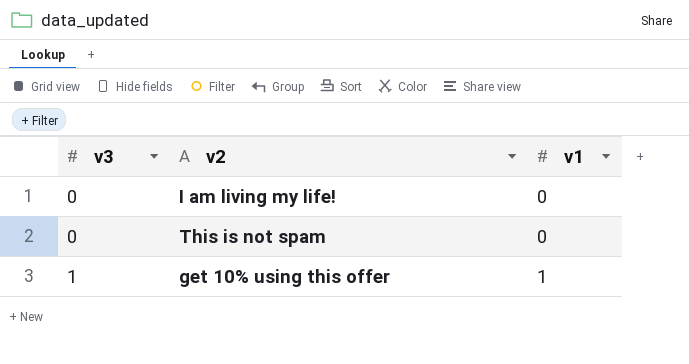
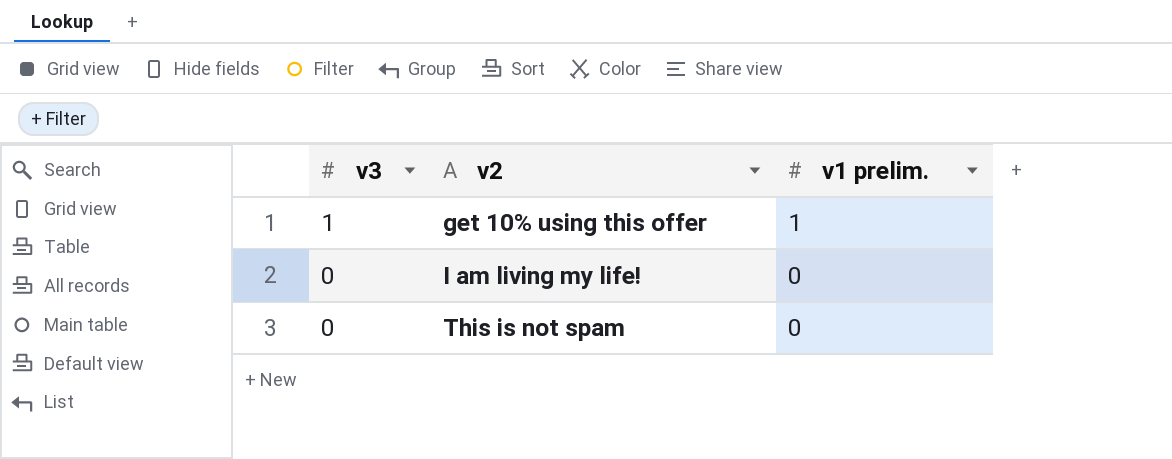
row order: v3 ascending -> v3 descending
column name: v1 -> v1 prelim.

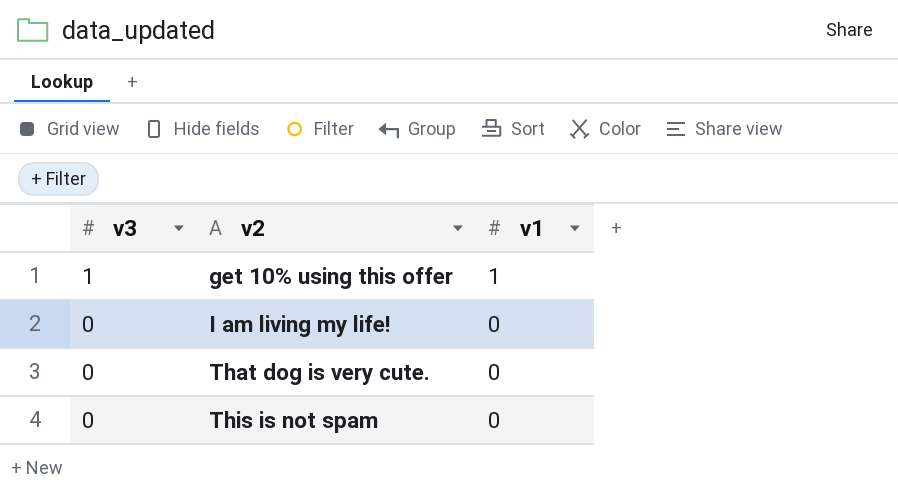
column name: v1 prelim. -> v1
row That dog is very cute.: none -> 0 | 0

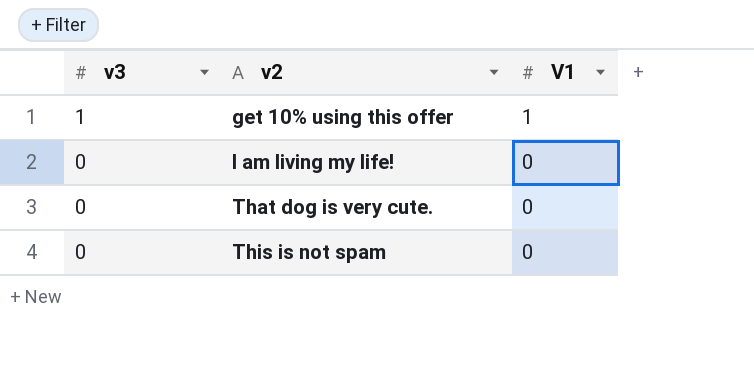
column name: v1 -> V1

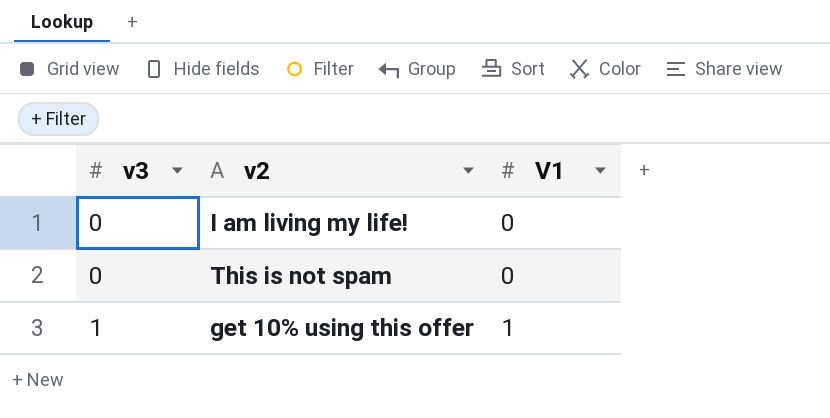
row order: v3 descending -> v3 ascending
row That dog is very cute.: 0 | 0 -> none

